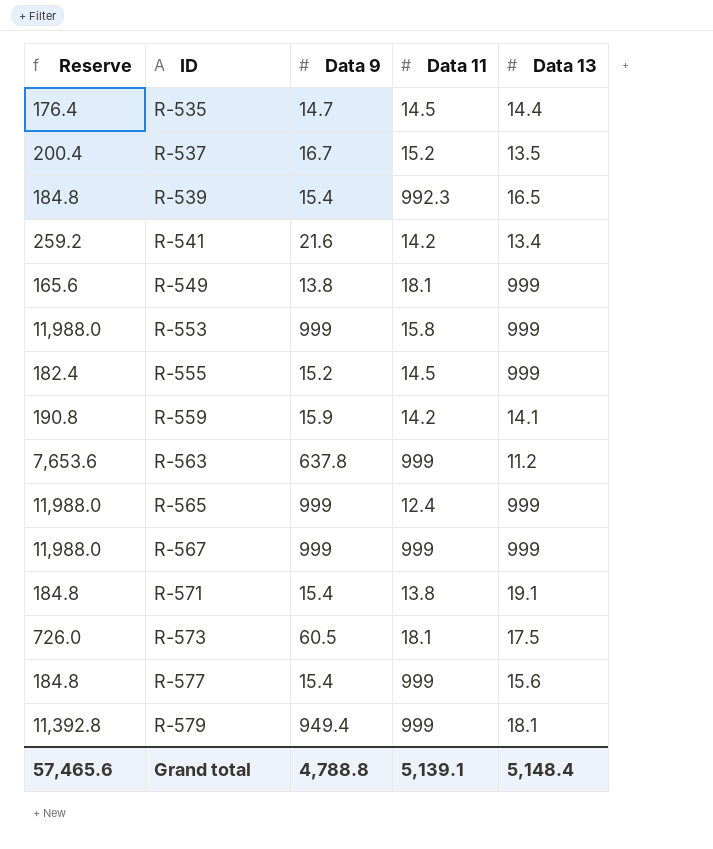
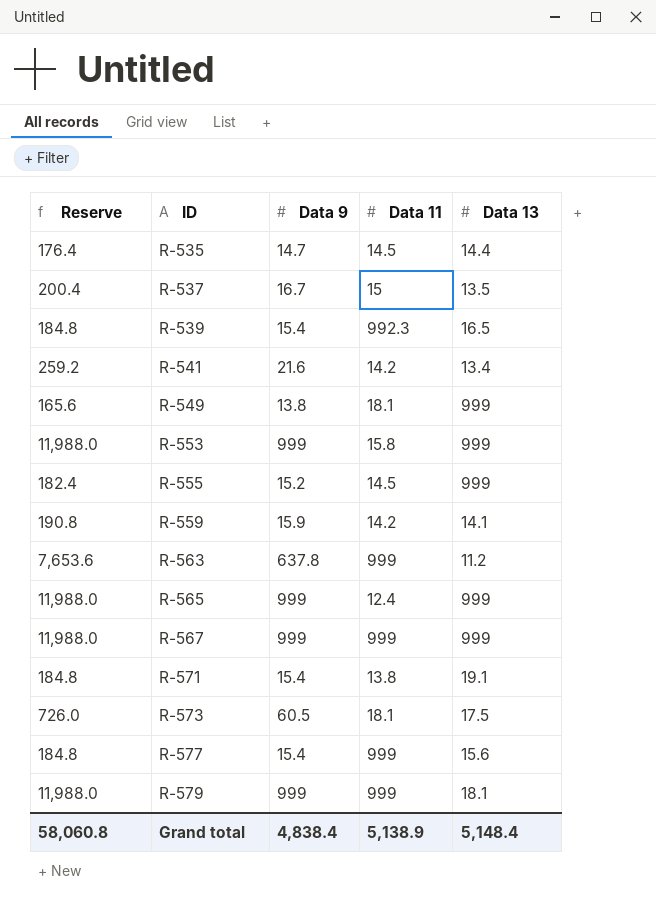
R-537 | Data 11: 15.2 -> 15
R-579 | Reserve: 11,392.8 -> 11,988.0
R-579 | Data 9: 949.4 -> 999
Grand total | Reserve: 57,465.6 -> 58,060.8
Grand total | Data 9: 4,788.8 -> 4,838.4
Grand total | Data 11: 5,139.1 -> 5,138.9

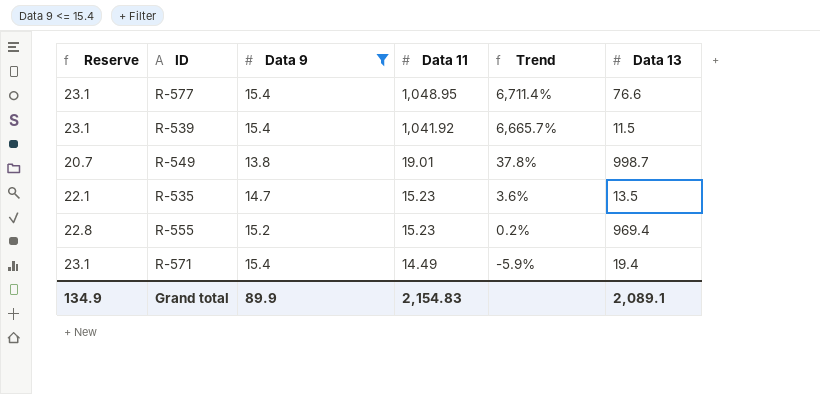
filter: none -> Data 9 <= 15.4
row order: ID ascending -> Data 11 descending
column Reserve | formula: [Data 9] * 12 -> [Data 9] * 1.5
column Trend | formula: none -> ([Data 11] - [Data 9]) / [Data 9]
R-577 | Data 11: 999 -> 1,048.95
R-577 | Data 13: 15.6 -> 76.6
R-539 | Data 11: 992.3 -> 1,041.92
R-539 | Data 13: 16.5 -> 11.5
R-549 | Data 11: 18.1 -> 19.01
R-549 | Data 13: 999 -> 998.7
R-535 | Data 11: 14.5 -> 15.23
R-535 | Data 13: 14.4 -> 13.5
R-555 | Data 11: 14.5 -> 15.23
R-555 | Data 13: 999 -> 969.4
R-571 | Data 11: 13.8 -> 14.49
R-571 | Data 13: 19.1 -> 19.4
Grand total | Reserve: 58,060.8 -> 134.9
Grand total | Data 9: 4,838.4 -> 89.9
Grand total | Data 11: 5,138.9 -> 2,154.83
Grand total | Data 13: 5,148.4 -> 2,089.1

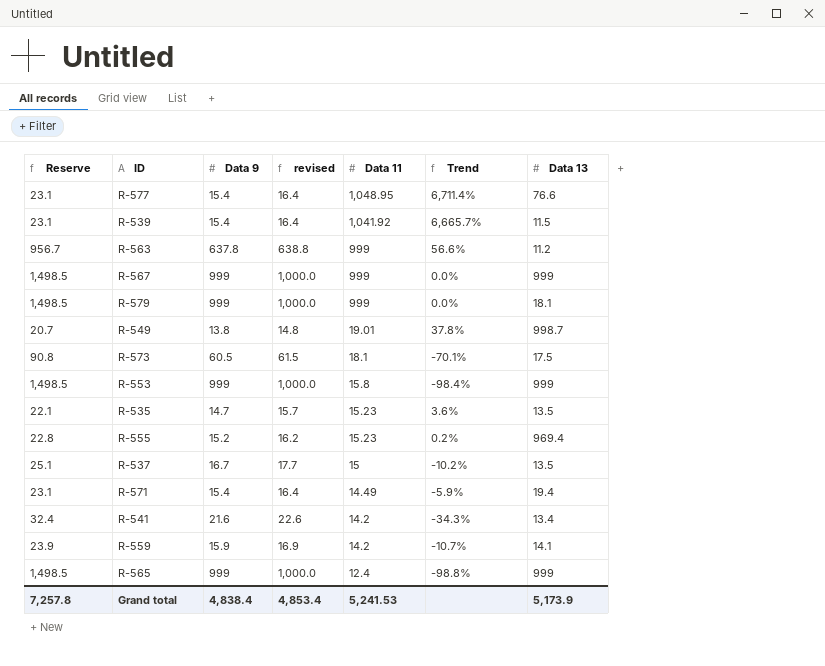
filter: Data 9 <= 15.4 -> none
column revised | formula: none -> [Data 9] + 1
Grand total | Reserve: 134.9 -> 7,257.8
Grand total | Data 9: 89.9 -> 4,838.4
Grand total | Data 11: 2,154.83 -> 5,241.53
Grand total | Data 13: 2,089.1 -> 5,173.9

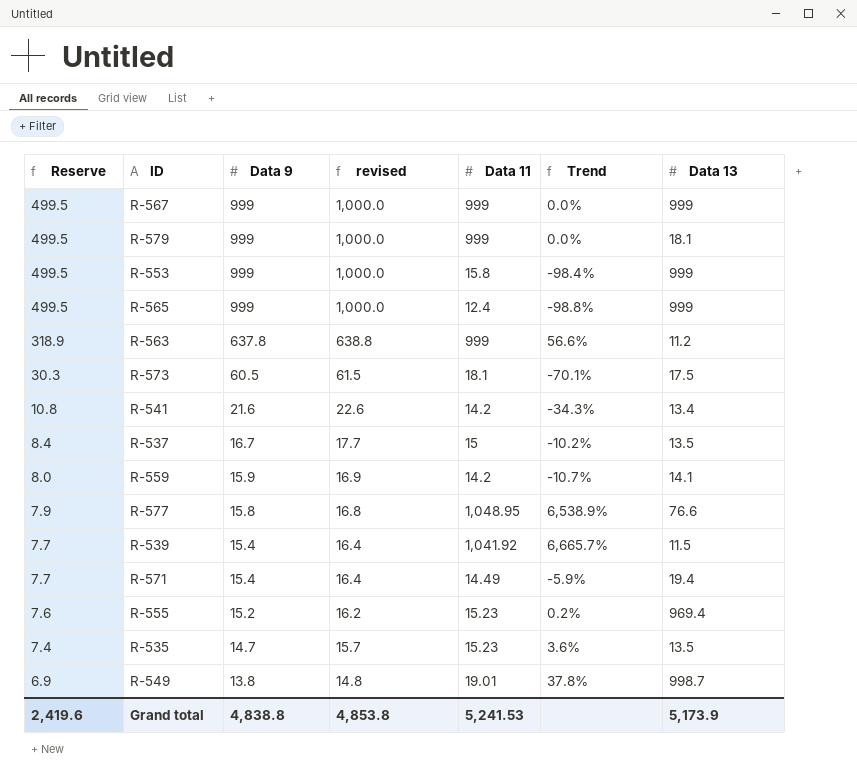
row order: Data 11 descending -> Reserve descending
column Reserve | formula: [Data 9] * 1.5 -> [Data 9] * 0.5
R-577 | Data 9: 15.4 -> 15.8
R-577 | revised: 16.4 -> 16.8
R-577 | Trend: 6,711.4% -> 6,538.9%
Grand total | Reserve: 7,257.8 -> 2,419.6
Grand total | Data 9: 4,838.4 -> 4,838.8
Grand total | revised: 4,853.4 -> 4,853.8

